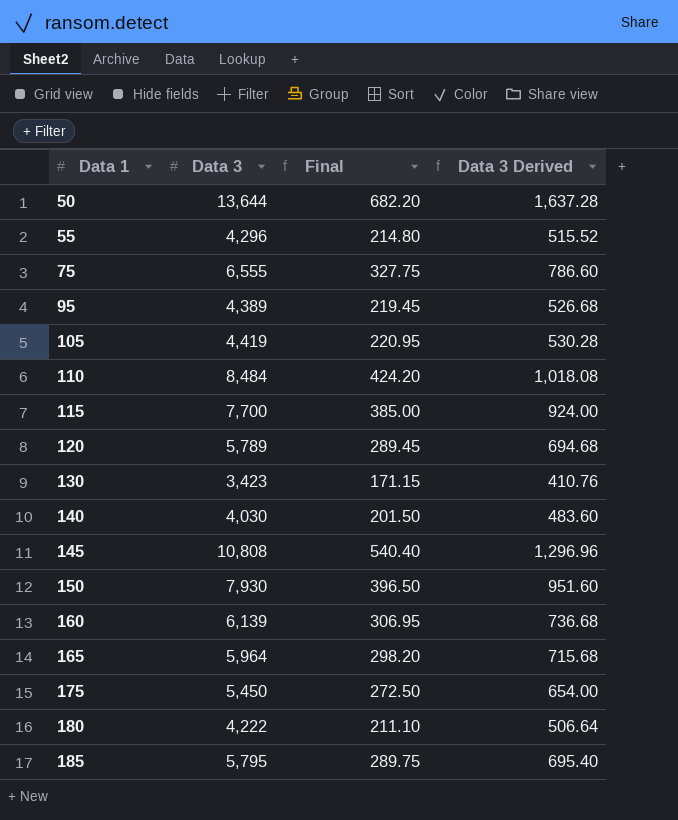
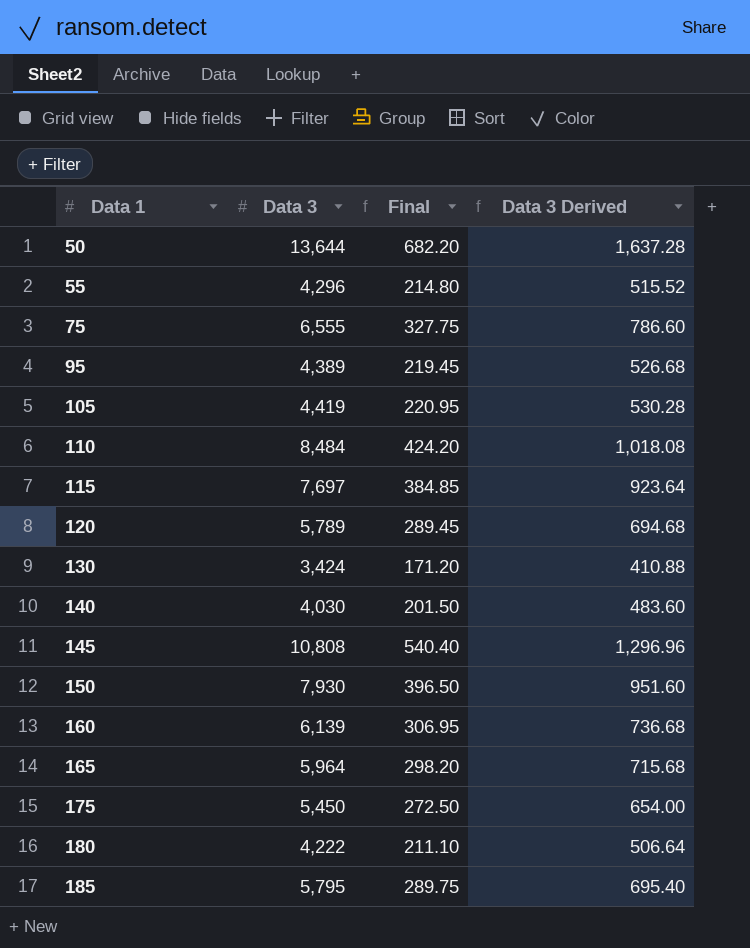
115 | Data 3: 7,700 -> 7,697
115 | Final: 385.00 -> 384.85
115 | Data 3 Derived: 924.00 -> 923.64
130 | Data 3: 3,423 -> 3,424
130 | Final: 171.15 -> 171.20
130 | Data 3 Derived: 410.76 -> 410.88

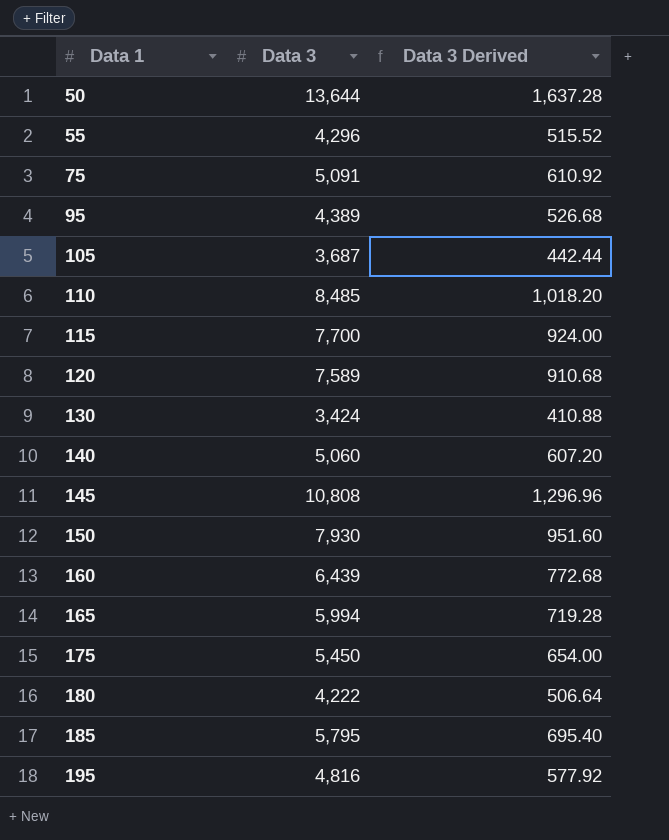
column Final | formula: [Data 3] * 0.05 -> none
75 | Data 3: 6,555 -> 5,091
75 | Data 3 Derived: 786.60 -> 610.92
105 | Data 3: 4,419 -> 3,687
105 | Data 3 Derived: 530.28 -> 442.44
110 | Data 3: 8,484 -> 8,485
110 | Data 3 Derived: 1,018.08 -> 1,018.20
115 | Data 3: 7,697 -> 7,700
115 | Data 3 Derived: 923.64 -> 924.00
120 | Data 3: 5,789 -> 7,589
120 | Data 3 Derived: 694.68 -> 910.68
140 | Data 3: 4,030 -> 5,060
140 | Data 3 Derived: 483.60 -> 607.20
160 | Data 3: 6,139 -> 6,439
160 | Data 3 Derived: 736.68 -> 772.68
165 | Data 3: 5,964 -> 5,994
165 | Data 3 Derived: 715.68 -> 719.28
row 195: none -> 4,816 | 577.92

